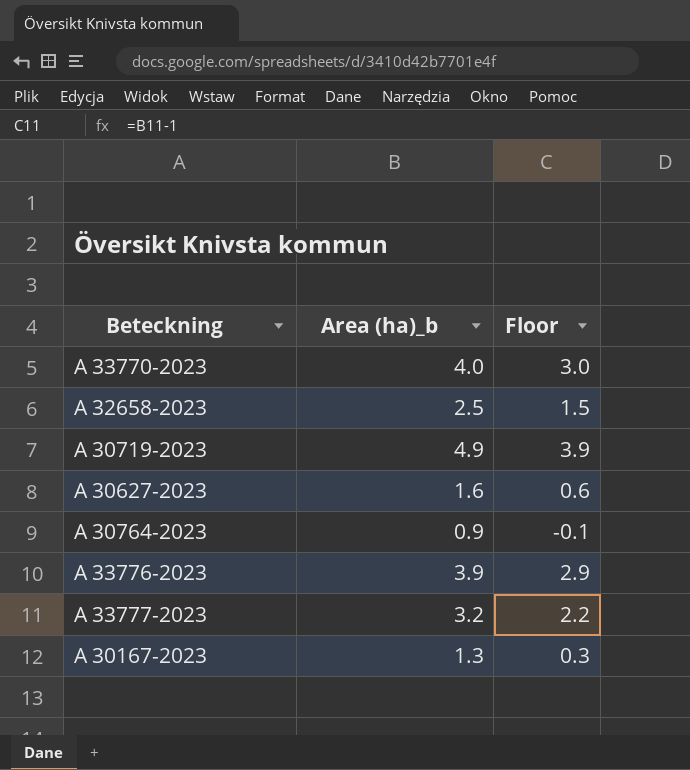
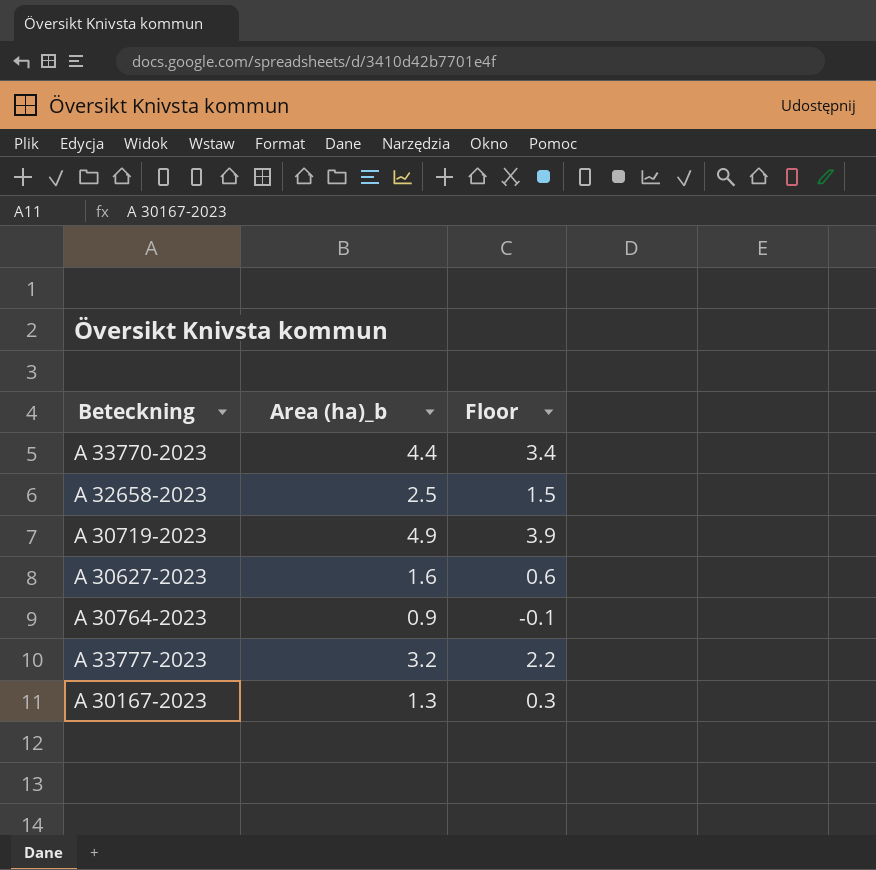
row A 33776-2023: 3.9 | 2.9 -> none
A 33770-2023 | Area (ha)_b: 4.0 -> 4.4
A 33770-2023 | Floor: 3.0 -> 3.4

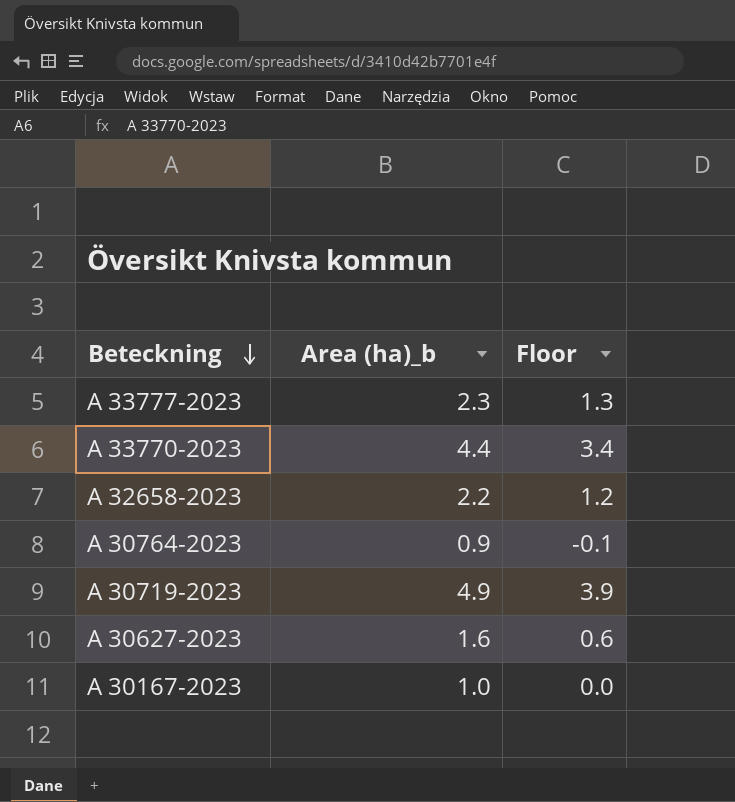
row order: none -> Beteckning descending
A 33777-2023 | Area (ha)_b: 3.2 -> 2.3
A 33777-2023 | Floor: 2.2 -> 1.3
A 32658-2023 | Area (ha)_b: 2.5 -> 2.2
A 32658-2023 | Floor: 1.5 -> 1.2
A 30167-2023 | Area (ha)_b: 1.3 -> 1.0
A 30167-2023 | Floor: 0.3 -> 0.0

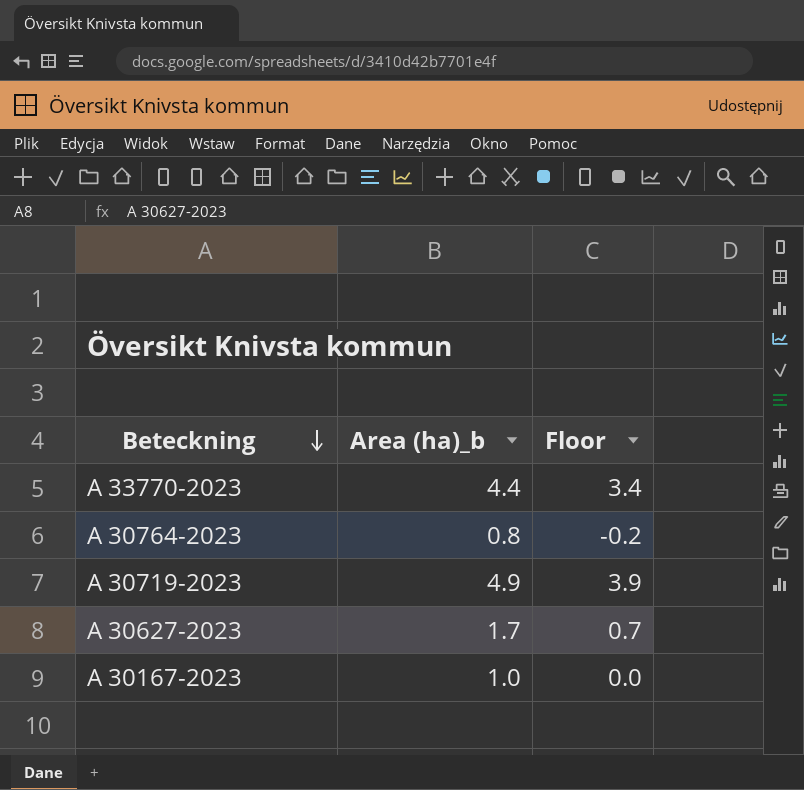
row A 33777-2023: 2.3 | 1.3 -> none
row A 32658-2023: 2.2 | 1.2 -> none
A 30764-2023 | Area (ha)_b: 0.9 -> 0.8
A 30764-2023 | Floor: -0.1 -> -0.2
A 30627-2023 | Area (ha)_b: 1.6 -> 1.7
A 30627-2023 | Floor: 0.6 -> 0.7

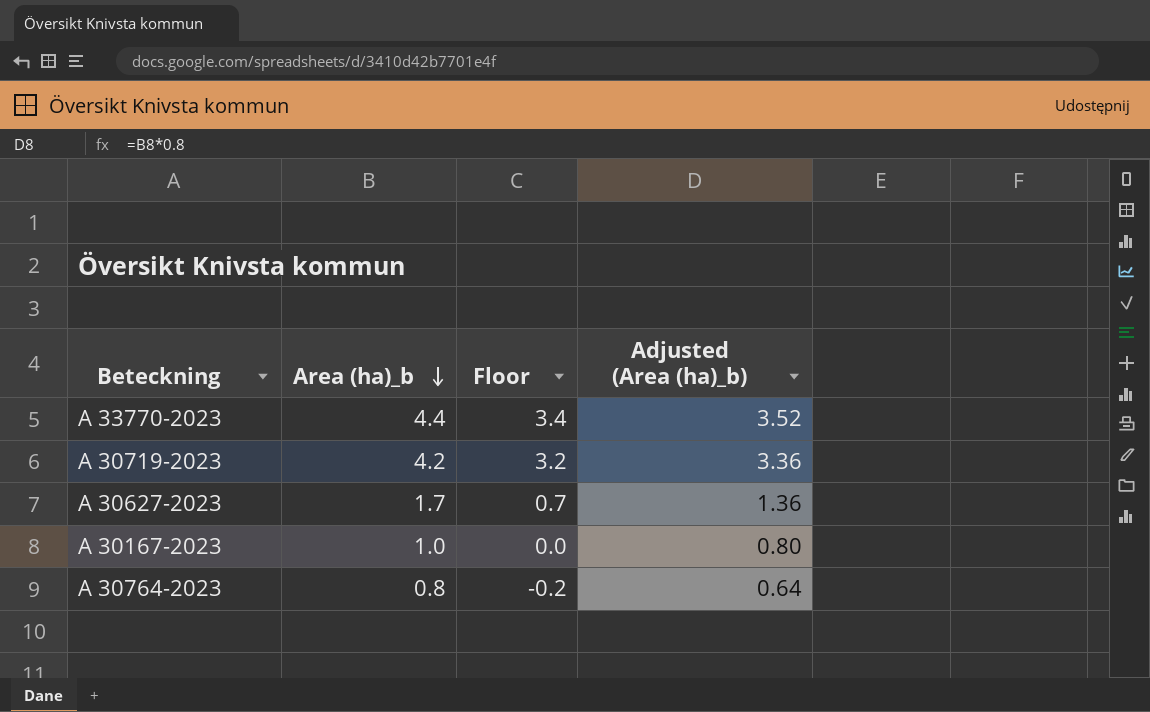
row order: Beteckning descending -> Area (ha)_b descending
column Adjusted (Area (ha)_b) | formula: none -> [Area (ha)_b] * 0.8
A 30719-2023 | Area (ha)_b: 4.9 -> 4.2
A 30719-2023 | Floor: 3.9 -> 3.2

